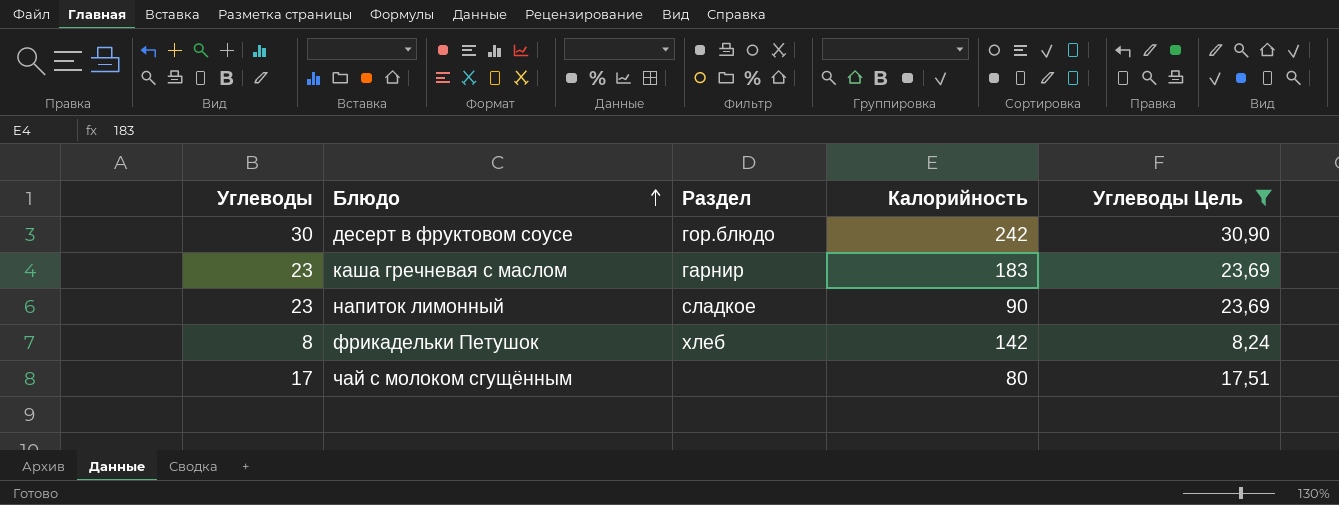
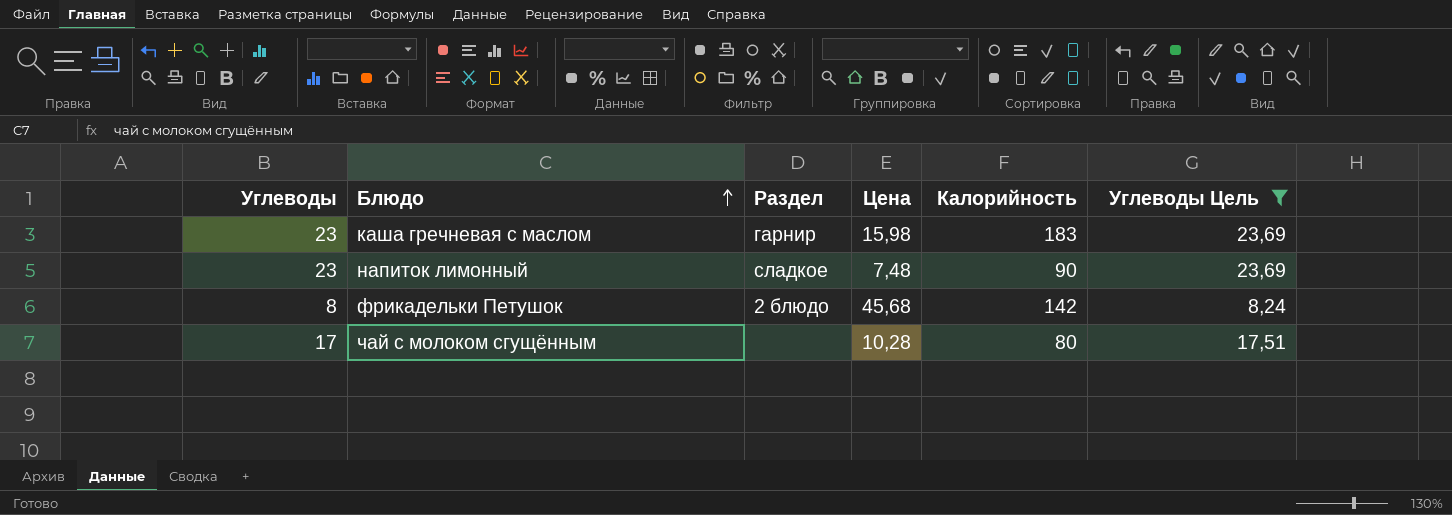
column Цена | position: none -> 4
row десерт в фруктовом соусе: 30 | гор.блюдо | 242 | 30,90 -> none
фрикадельки Петушок | Раздел: хлеб -> 2 блюдо

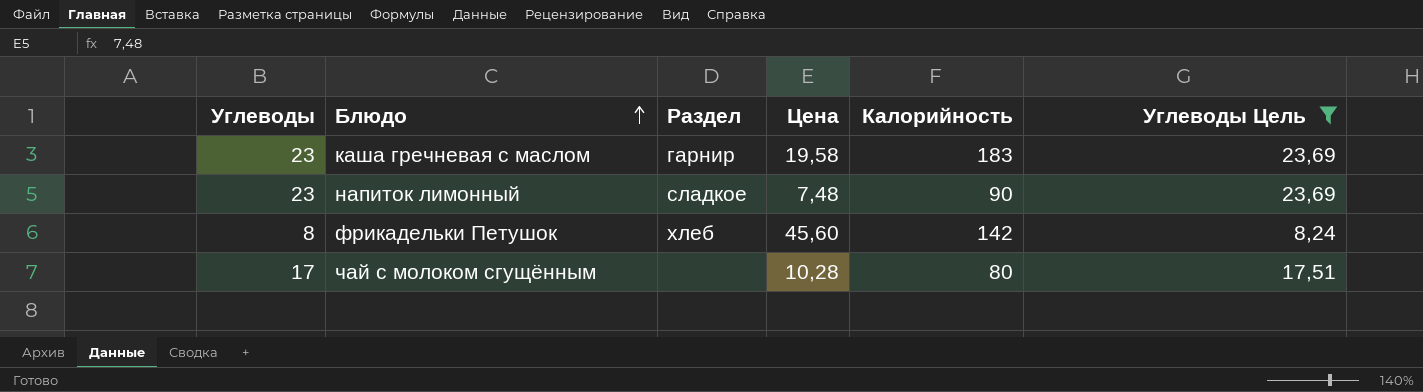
каша гречневая с маслом | Цена: 15,98 -> 19,58
фрикадельки Петушок | Раздел: 2 блюдо -> хлеб
фрикадельки Петушок | Цена: 45,68 -> 45,60

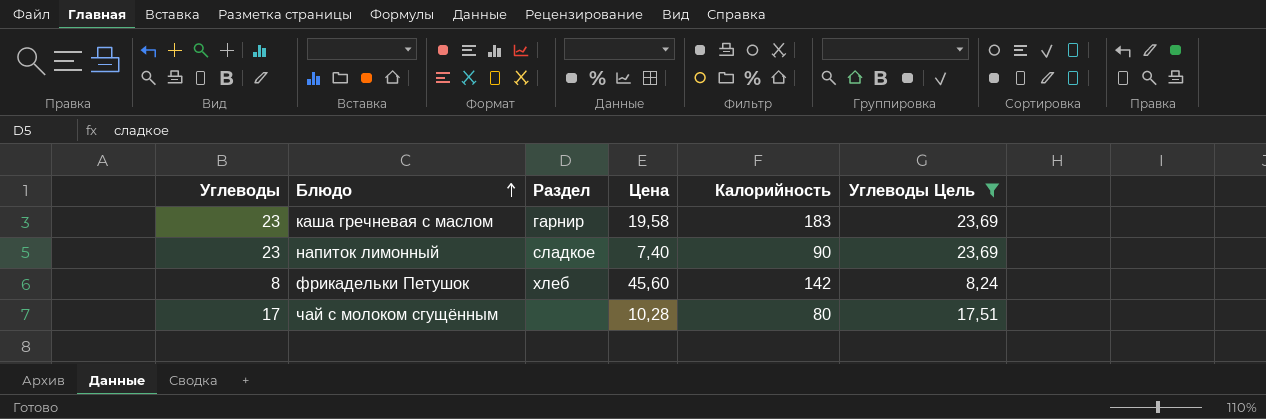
напиток лимонный | Цена: 7,48 -> 7,40

